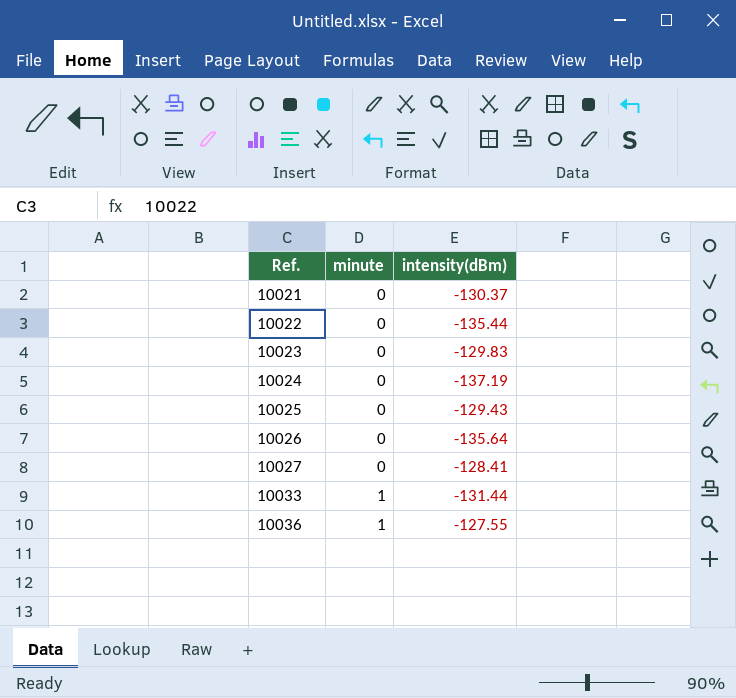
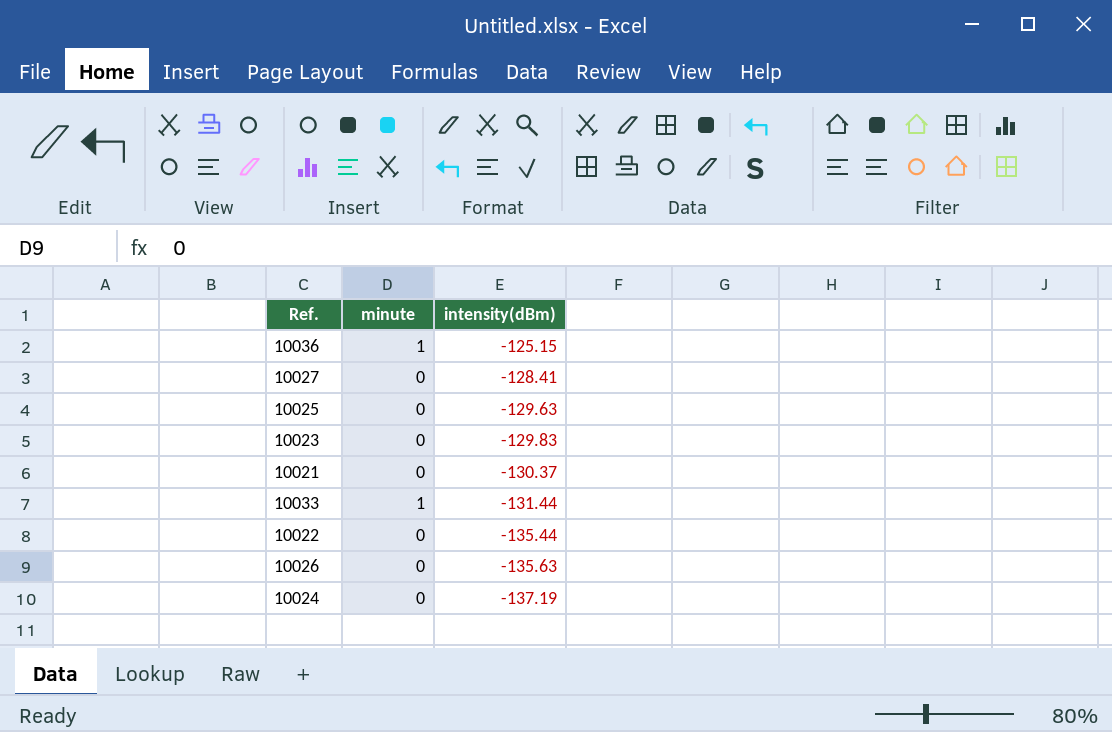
row order: Ref. ascending -> intensity(dBm) descending
10036 | intensity(dBm): -127.55 -> -125.15
10025 | intensity(dBm): -129.43 -> -129.63
10026 | intensity(dBm): -135.64 -> -135.63

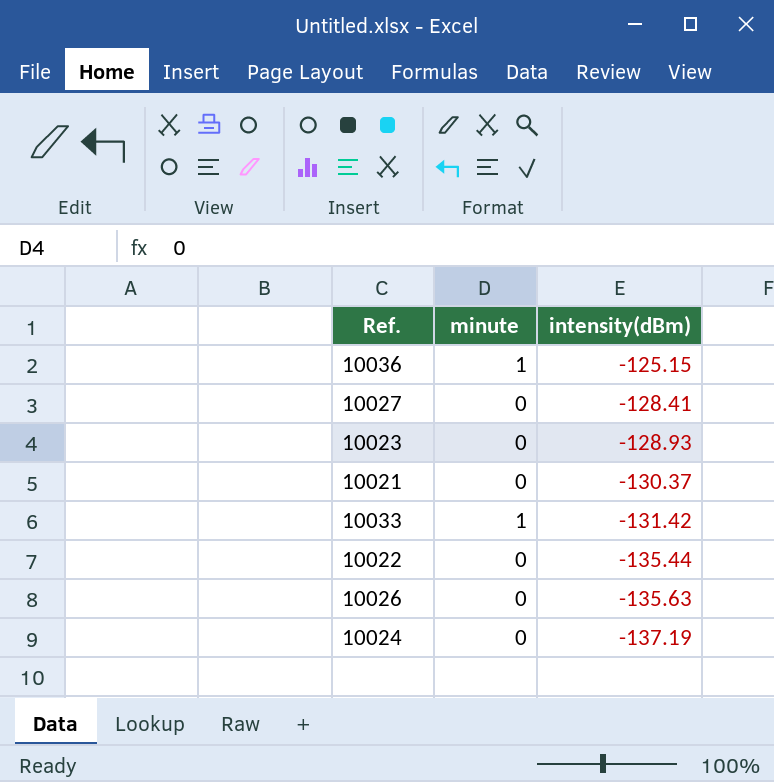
row 10025: 0 | -129.63 -> none
10023 | intensity(dBm): -129.83 -> -128.93
10033 | intensity(dBm): -131.44 -> -131.42

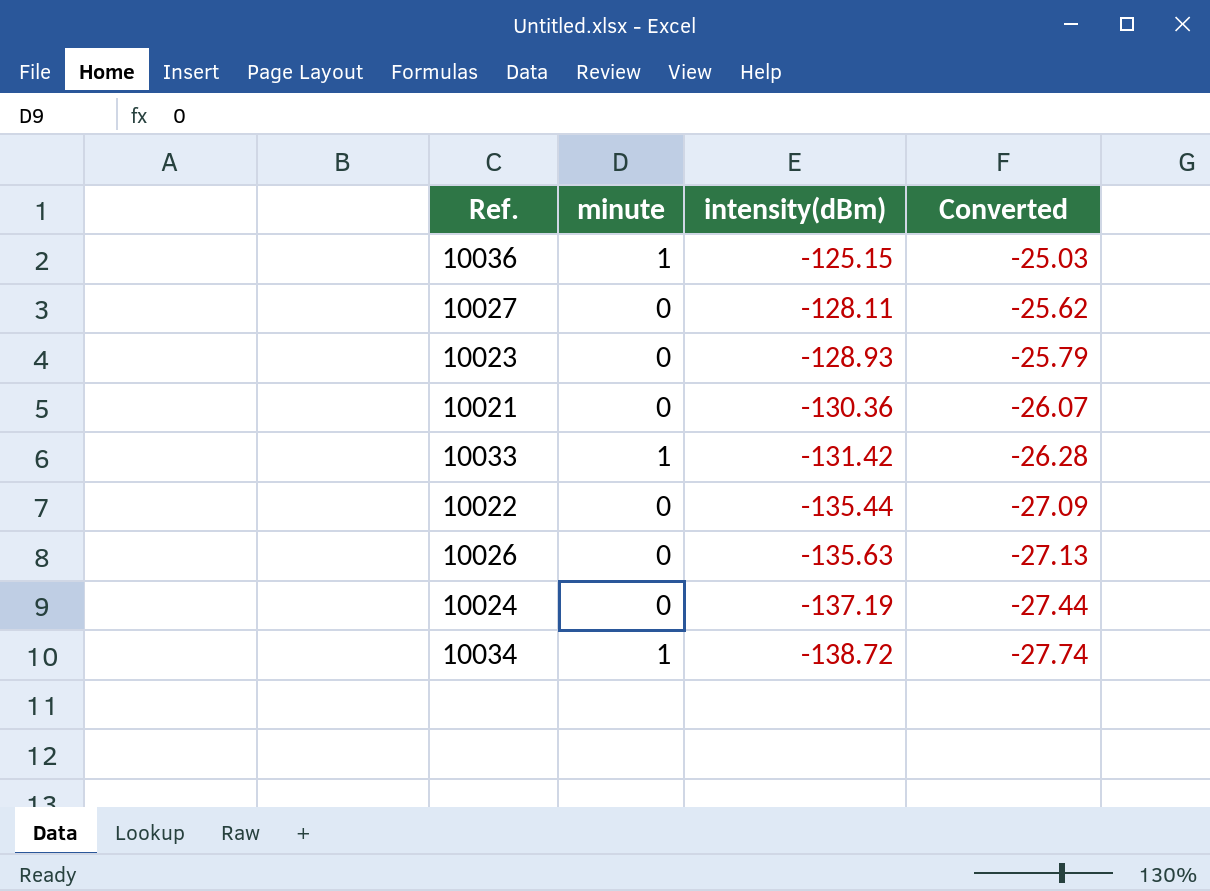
column Converted | formula: none -> [intensity(dBm)] * 0.2
10027 | intensity(dBm): -128.41 -> -128.11
10021 | intensity(dBm): -130.37 -> -130.36
row 10034: none -> 1 | -138.72 | -27.74

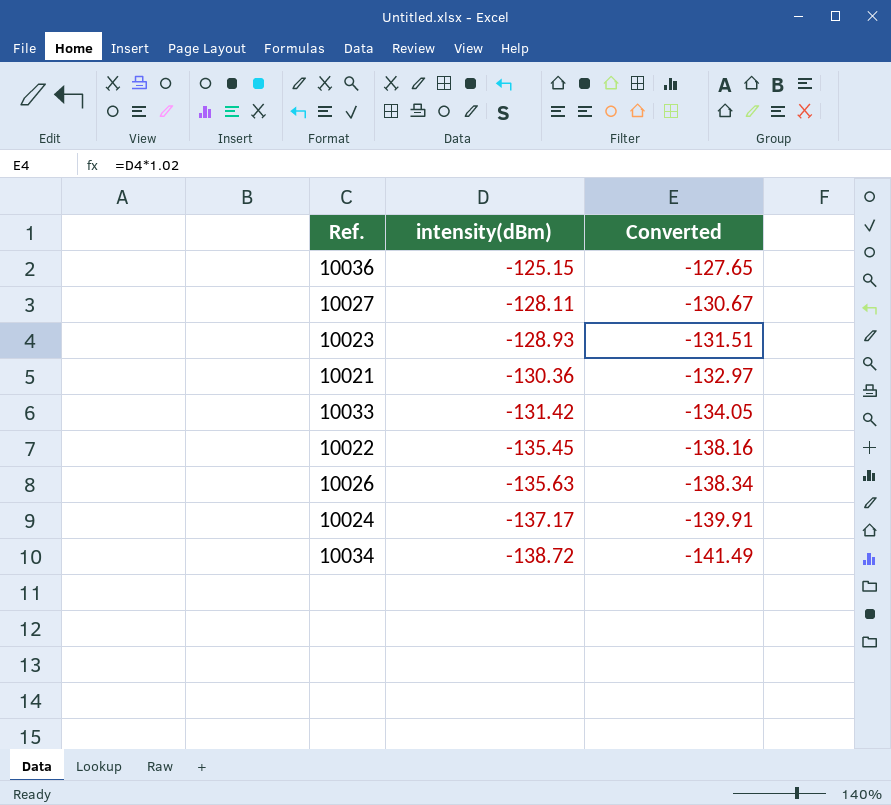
column minute | position: 2 -> none
column Converted | formula: [intensity(dBm)] * 0.2 -> [intensity(dBm)] * 1.02
10022 | intensity(dBm): -135.44 -> -135.45
10024 | intensity(dBm): -137.19 -> -137.17

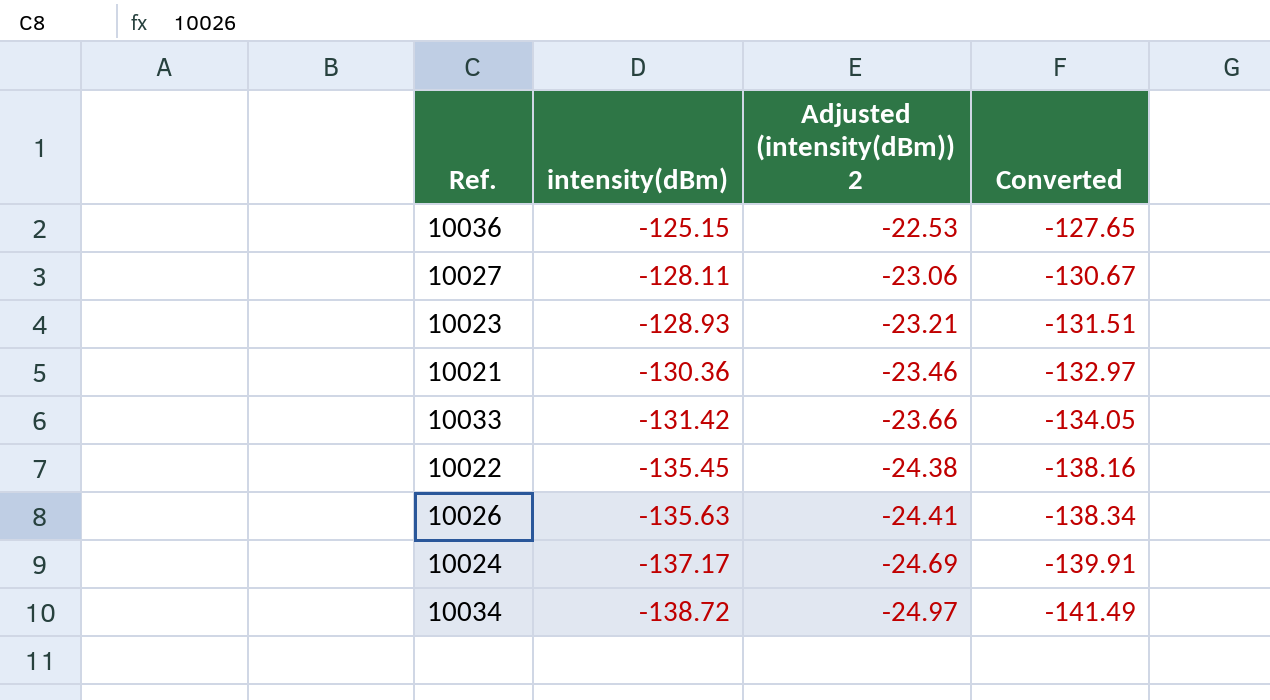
column Adjusted (intensity(dBm)) 2 | formula: none -> [intensity(dBm)] * 0.18

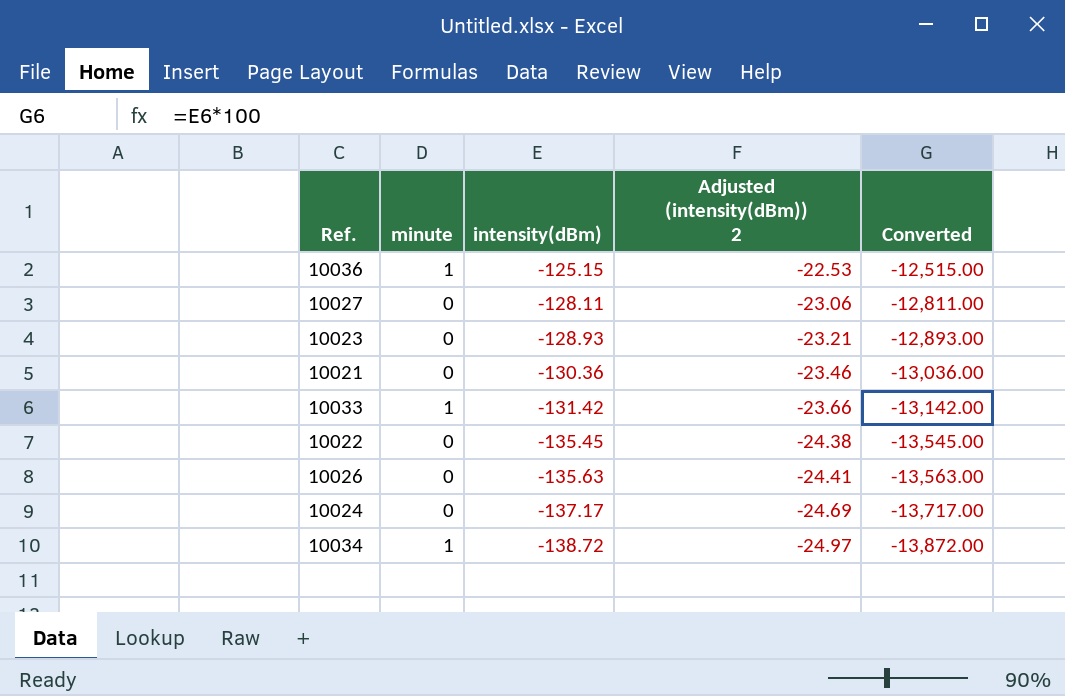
column minute | position: none -> 2
column Converted | formula: [intensity(dBm)] * 1.02 -> [intensity(dBm)] * 100

